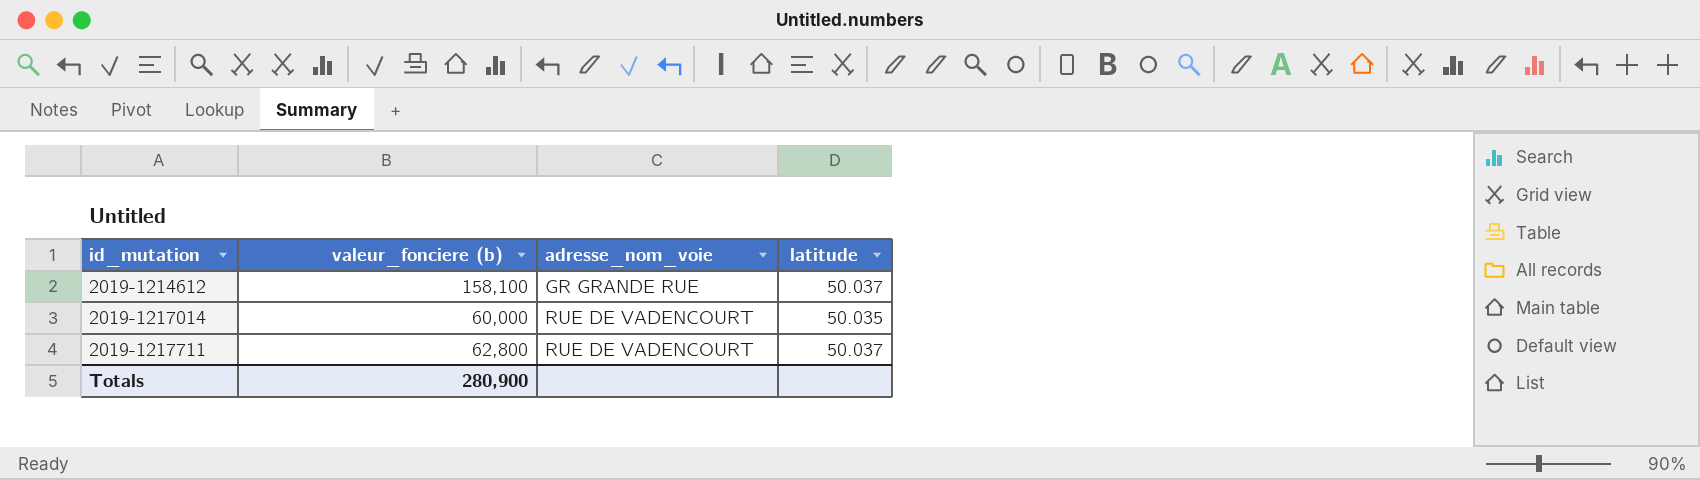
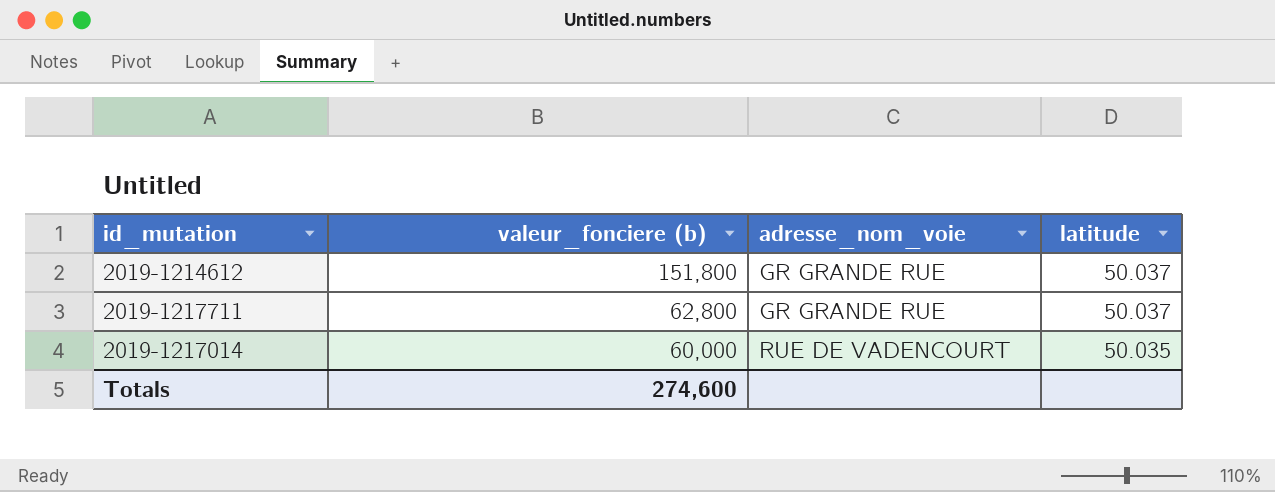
row order: id_mutation ascending -> valeur_fonciere (b) descending
2019-1214612 | valeur_fonciere (b): 158,100 -> 151,800
2019-1217711 | adresse_nom_voie: RUE DE VADENCOURT -> GR GRANDE RUE
Totals | valeur_fonciere (b): 280,900 -> 274,600

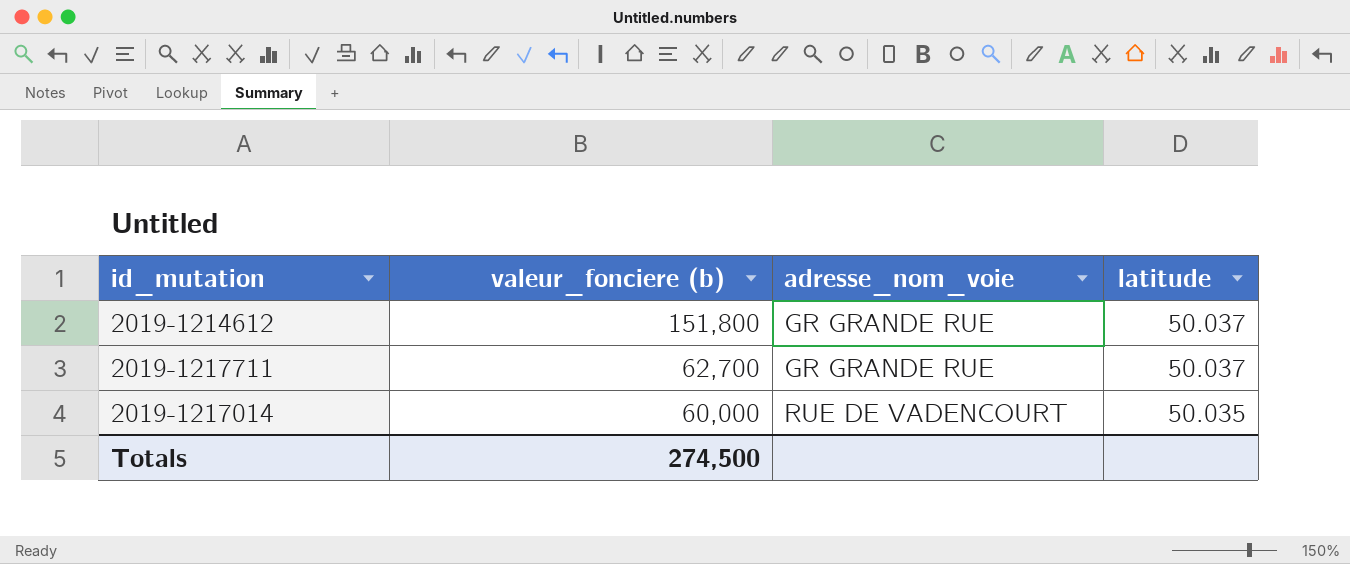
2019-1217711 | valeur_fonciere (b): 62,800 -> 62,700
Totals | valeur_fonciere (b): 274,600 -> 274,500

